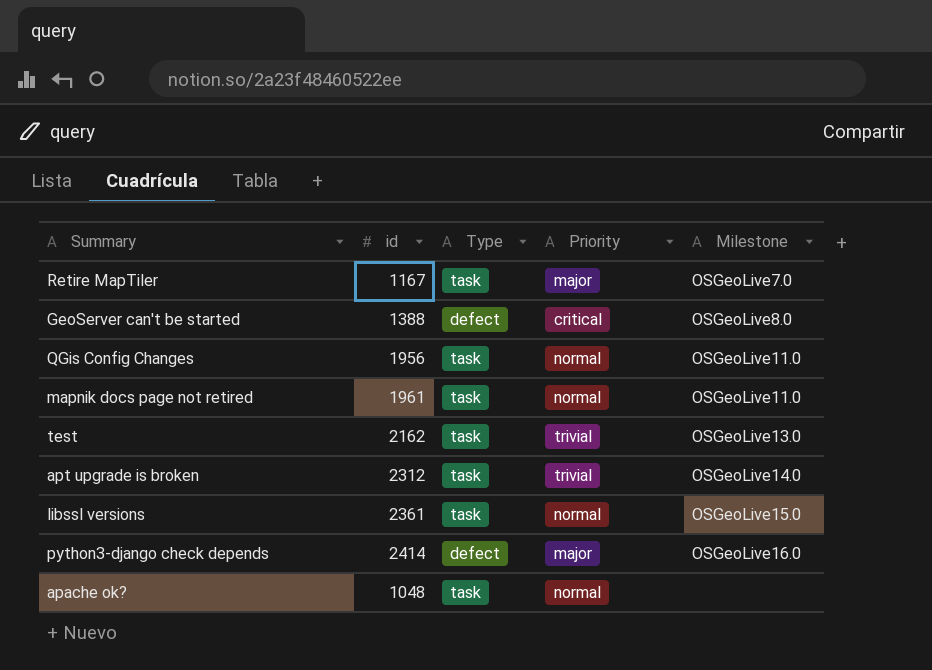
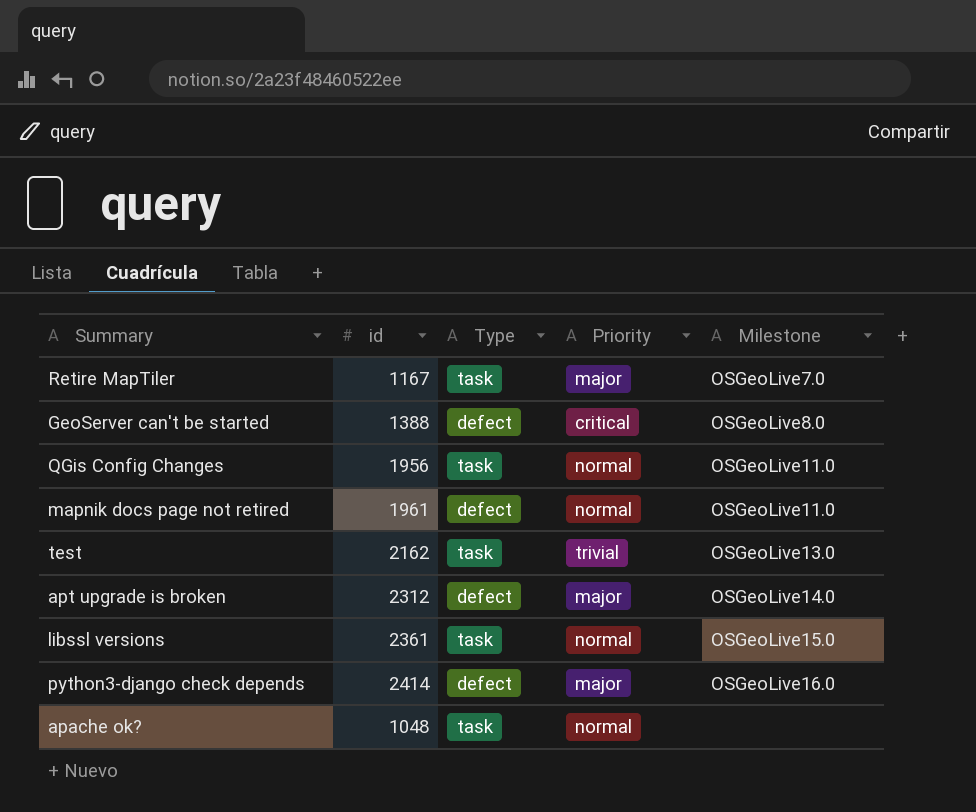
mapnik docs page not retired | Type: task -> defect
apt upgrade is broken | Type: task -> defect
apt upgrade is broken | Priority: trivial -> major

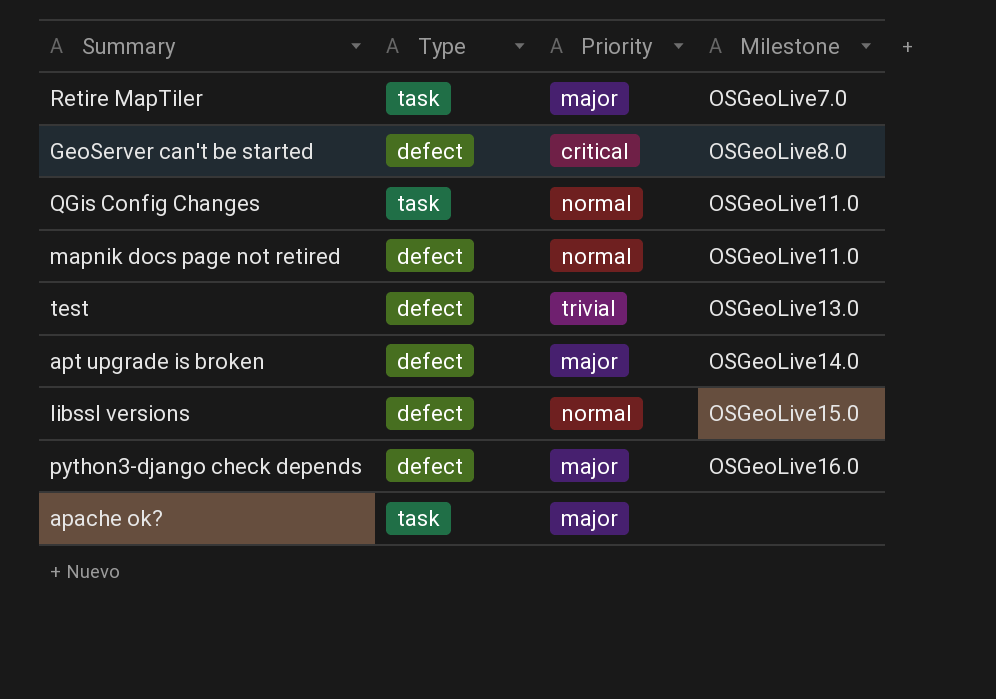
column id | position: 2 -> none
test | Type: task -> defect
libssl versions | Type: task -> defect
apache ok? | Priority: normal -> major

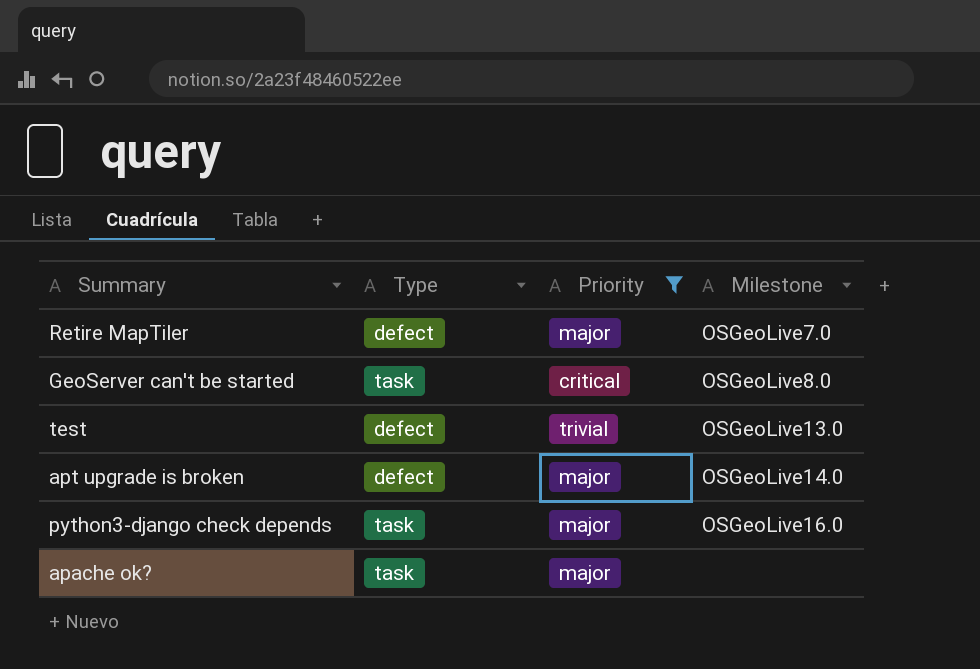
filter: none -> Priority != normal
Retire MapTiler | Type: task -> defect
GeoServer can't be started | Type: defect -> task
python3-django check depends | Type: defect -> task

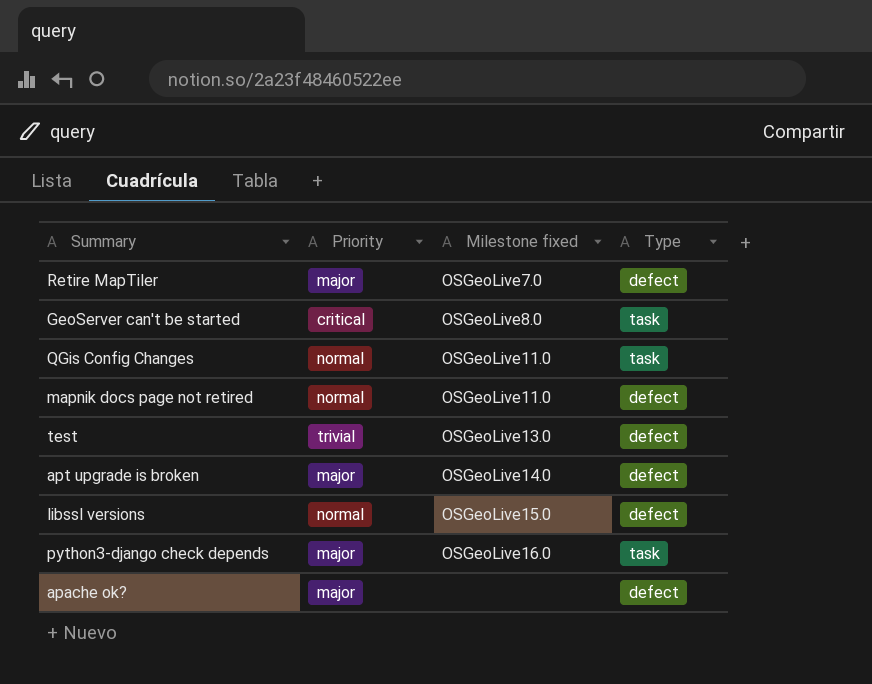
filter: Priority != normal -> none
column name: Milestone -> Milestone fixed
column Type | position: 2 -> 4
apache ok? | Type: task -> defect

